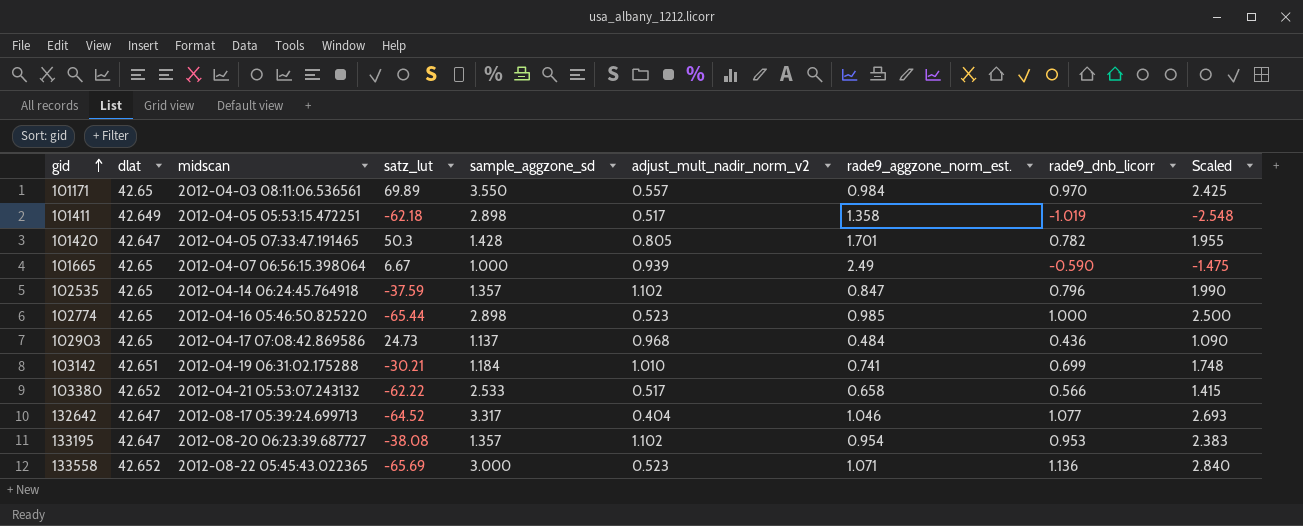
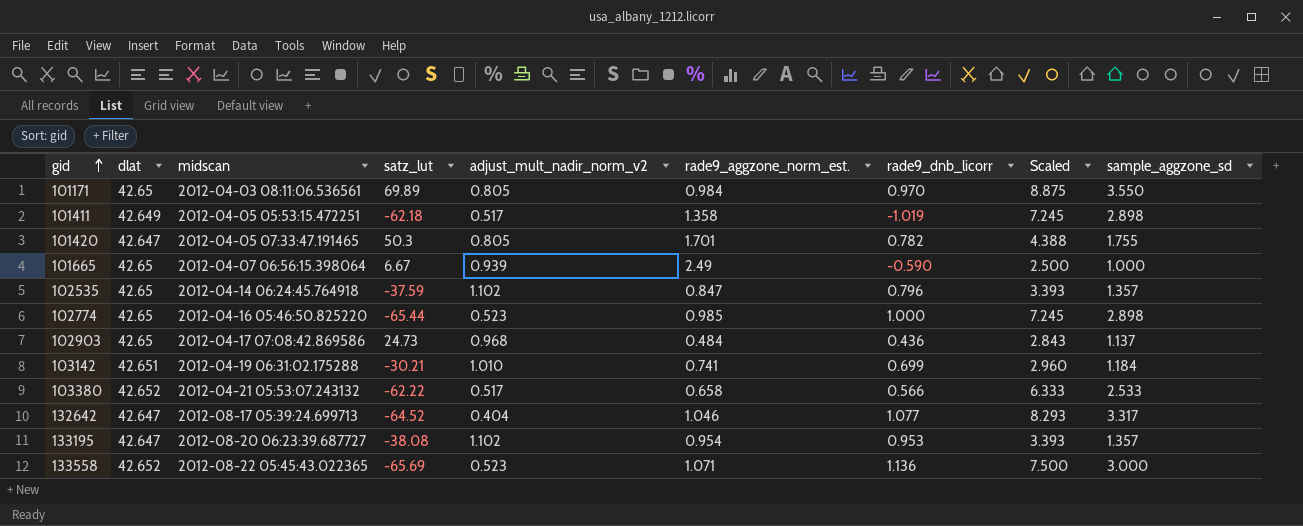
column Scaled | formula: [rade9_dnb_licorr] * 2.5 -> [sample_aggzone_sd] * 2.5
column sample_aggzone_sd | position: 5 -> 9
101171 | adjust_mult_nadir_norm_v2: 0.557 -> 0.805
101420 | sample_aggzone_sd: 1.428 -> 1.755

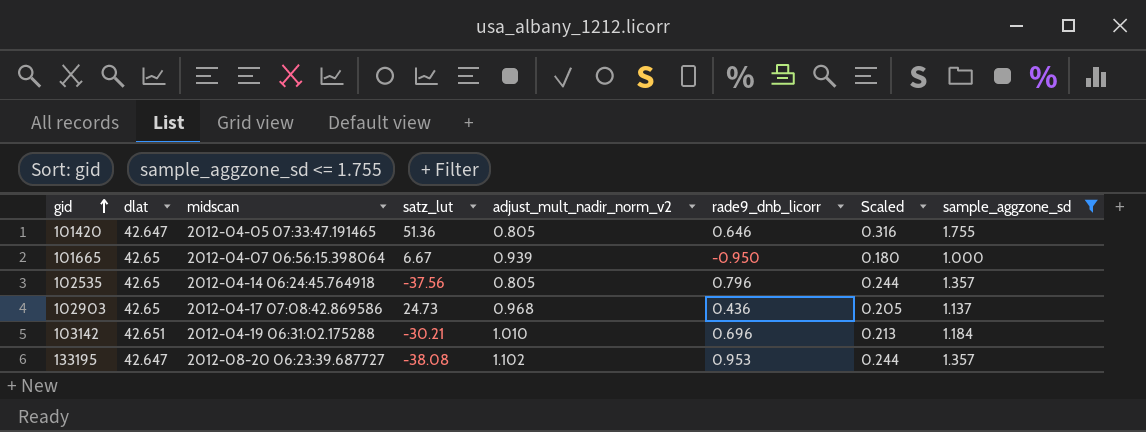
filter: none -> sample_aggzone_sd <= 1.755
column rade9_aggzone_norm_est. | position: 6 -> none
column Scaled | formula: [sample_aggzone_sd] * 2.5 -> [sample_aggzone_sd] * 0.18
101420 | satz_lut: 50.3 -> 51.36
101420 | rade9_dnb_licorr: 0.782 -> 0.646
101665 | rade9_dnb_licorr: -0.590 -> -0.950
102535 | satz_lut: -37.59 -> -37.56
102535 | adjust_mult_nadir_norm_v2: 1.102 -> 0.805
103142 | rade9_dnb_licorr: 0.699 -> 0.696

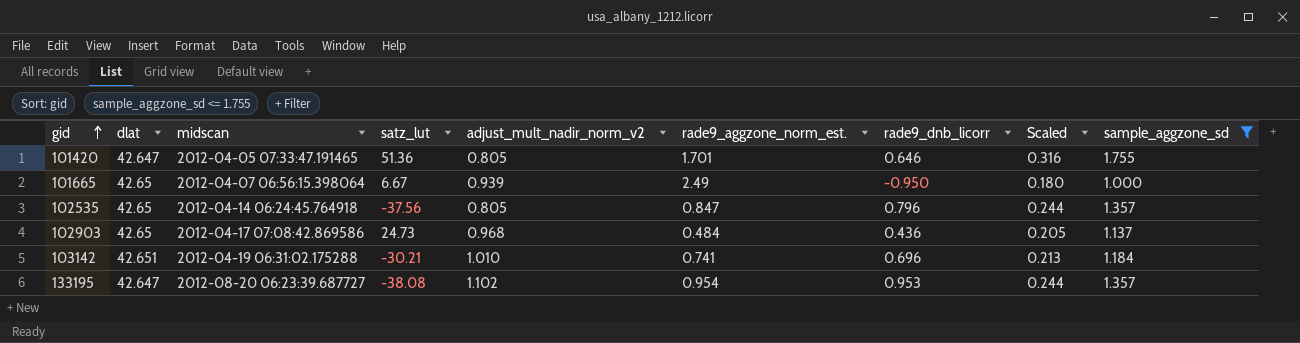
column rade9_aggzone_norm_est. | position: none -> 6

